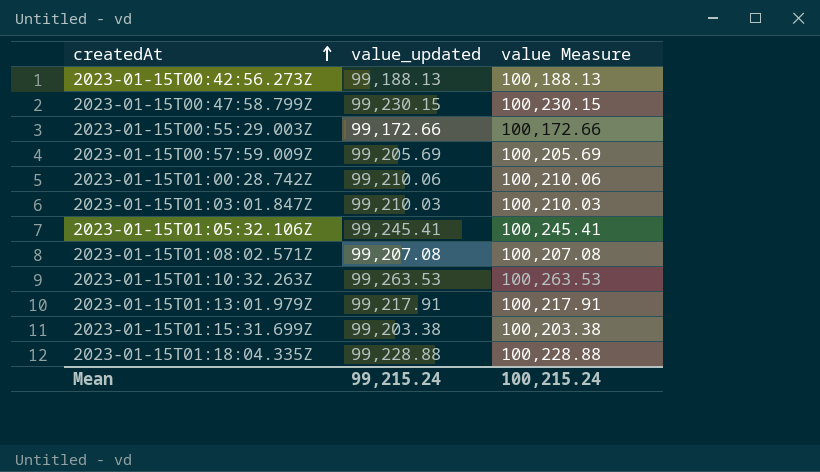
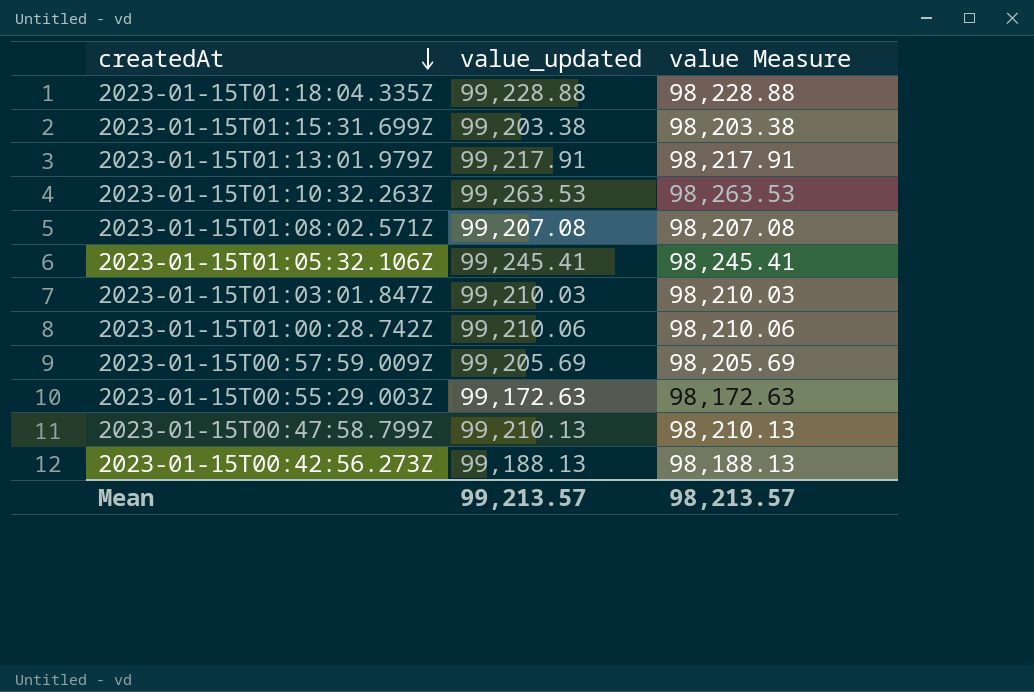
row order: createdAt ascending -> createdAt descending
column value Measure | formula: [value_updated] + 1000 -> [value_updated] - 1000
2023-01-15T00:55:29.003Z | value_updated: 99,172.66 -> 99,172.63
2023-01-15T00:47:58.799Z | value_updated: 99,230.15 -> 99,210.13
Mean | value_updated: 99,215.24 -> 99,213.57
Mean | value Measure: 100,215.24 -> 98,213.57

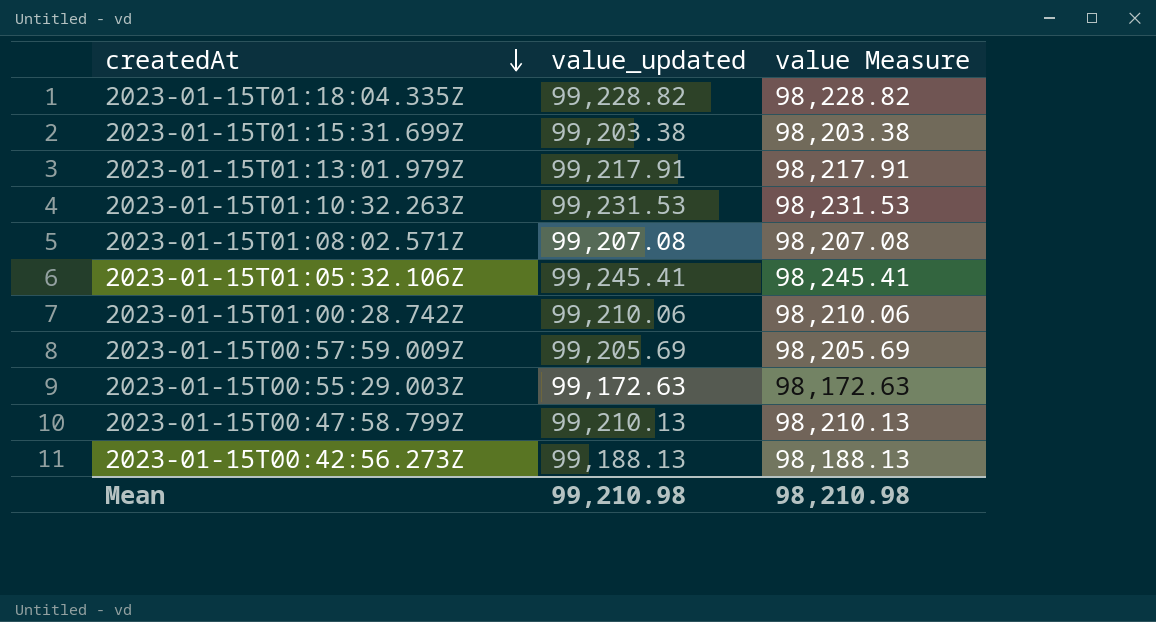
row 2023-01-15T01:03:01.847Z: 99,210.03 | 98,210.03 -> none
2023-01-15T01:18:04.335Z | value_updated: 99,228.88 -> 99,228.82
2023-01-15T01:18:04.335Z | value Measure: 98,228.88 -> 98,228.82
2023-01-15T01:10:32.263Z | value_updated: 99,263.53 -> 99,231.53
2023-01-15T01:10:32.263Z | value Measure: 98,263.53 -> 98,231.53
Mean | value_updated: 99,213.57 -> 99,210.98
Mean | value Measure: 98,213.57 -> 98,210.98

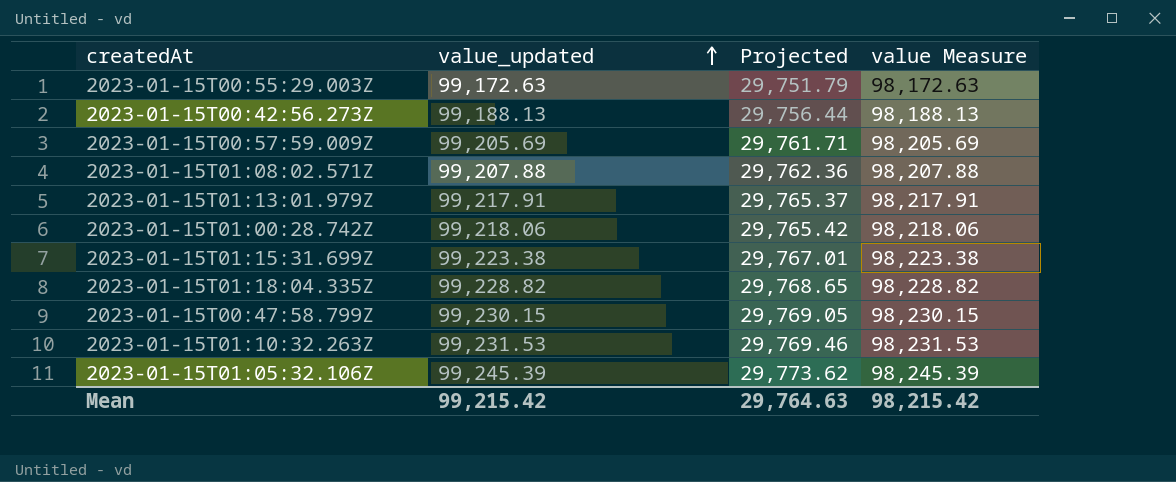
row order: createdAt descending -> value_updated ascending
column Projected | formula: none -> [value_updated] * 0.3
2023-01-15T01:08:02.571Z | value_updated: 99,207.08 -> 99,207.88
2023-01-15T01:08:02.571Z | value Measure: 98,207.08 -> 98,207.88
2023-01-15T01:00:28.742Z | value_updated: 99,210.06 -> 99,218.06
2023-01-15T01:00:28.742Z | value Measure: 98,210.06 -> 98,218.06
2023-01-15T01:15:31.699Z | value_updated: 99,203.38 -> 99,223.38
2023-01-15T01:15:31.699Z | value Measure: 98,203.38 -> 98,223.38
2023-01-15T00:47:58.799Z | value_updated: 99,210.13 -> 99,230.15
2023-01-15T00:47:58.799Z | value Measure: 98,210.13 -> 98,230.15
2023-01-15T01:05:32.106Z | value_updated: 99,245.41 -> 99,245.39
2023-01-15T01:05:32.106Z | value Measure: 98,245.41 -> 98,245.39
Mean | value_updated: 99,210.98 -> 99,215.42
Mean | value Measure: 98,210.98 -> 98,215.42

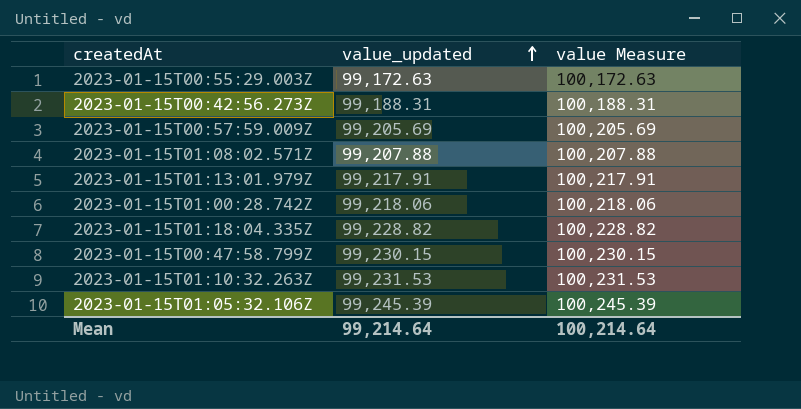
column Projected | formula: [value_updated] * 0.3 -> none
column value Measure | formula: [value_updated] - 1000 -> [value_updated] + 1000
row 2023-01-15T01:15:31.699Z: 99,223.38 | 29,767.01 | 98,223.38 -> none
2023-01-15T00:42:56.273Z | value_updated: 99,188.13 -> 99,188.31
Mean | value_updated: 99,215.42 -> 99,214.64
Mean | value Measure: 98,215.42 -> 100,214.64

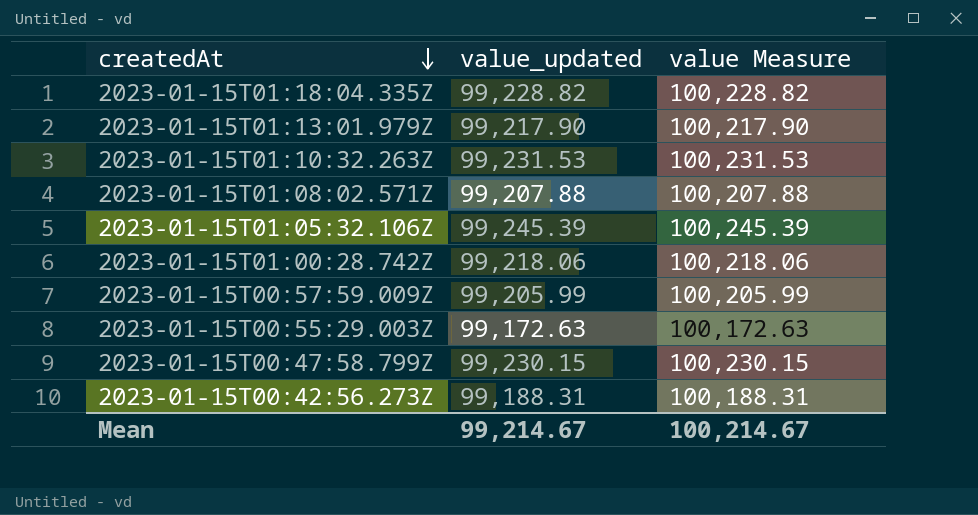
row order: value_updated ascending -> createdAt descending
2023-01-15T01:13:01.979Z | value_updated: 99,217.91 -> 99,217.90
2023-01-15T01:13:01.979Z | value Measure: 100,217.91 -> 100,217.90
2023-01-15T00:57:59.009Z | value_updated: 99,205.69 -> 99,205.99
2023-01-15T00:57:59.009Z | value Measure: 100,205.69 -> 100,205.99
Mean | value_updated: 99,214.64 -> 99,214.67
Mean | value Measure: 100,214.64 -> 100,214.67

